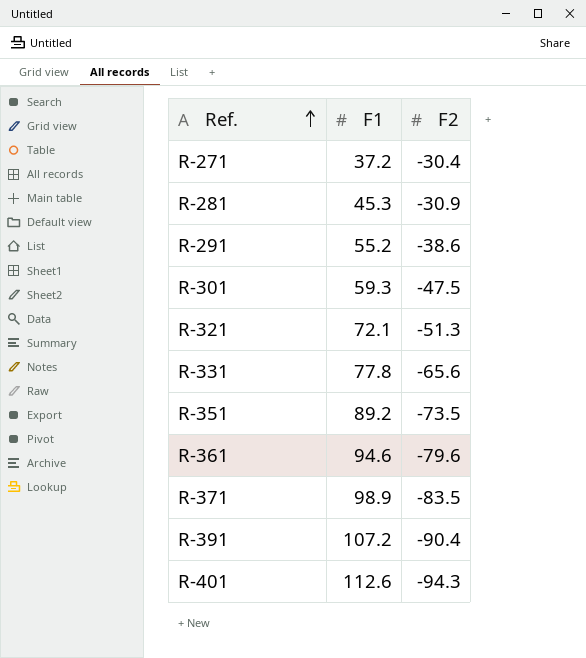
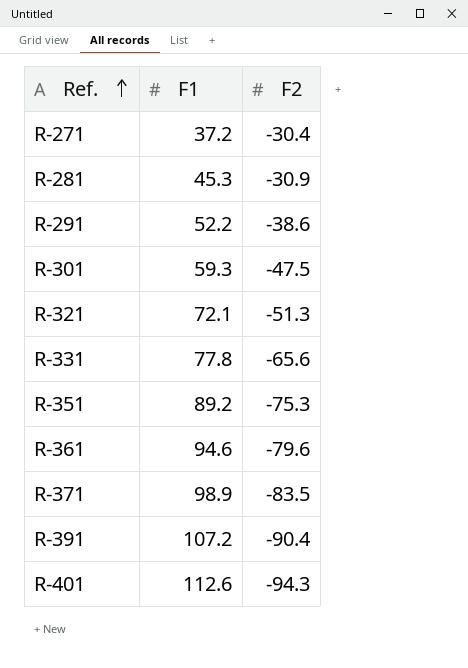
R-291 | F1: 55.2 -> 52.2
R-351 | F2: -73.5 -> -75.3

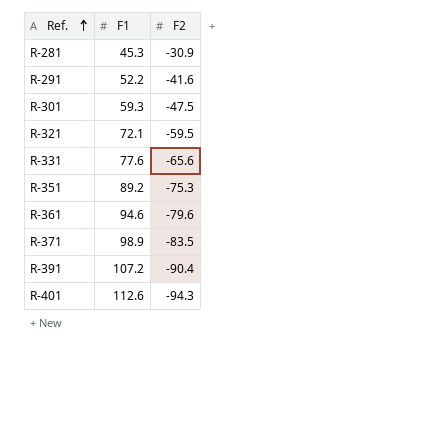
row R-271: 37.2 | -30.4 -> none
R-291 | F2: -38.6 -> -41.6
R-321 | F2: -51.3 -> -59.5
R-331 | F1: 77.8 -> 77.6

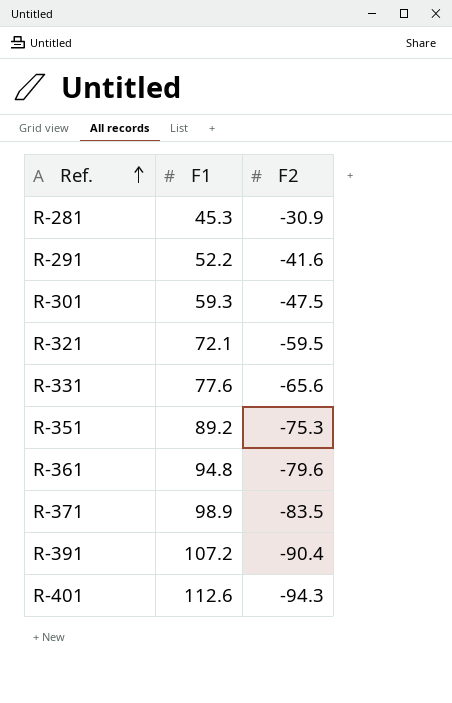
R-361 | F1: 94.6 -> 94.8

